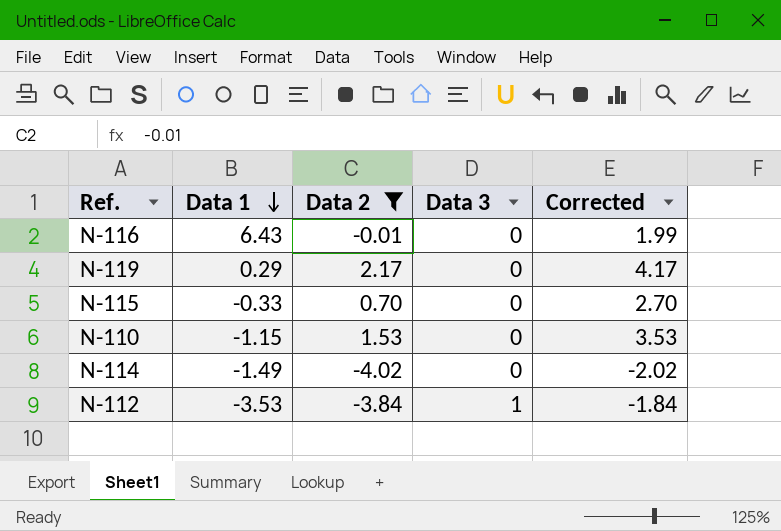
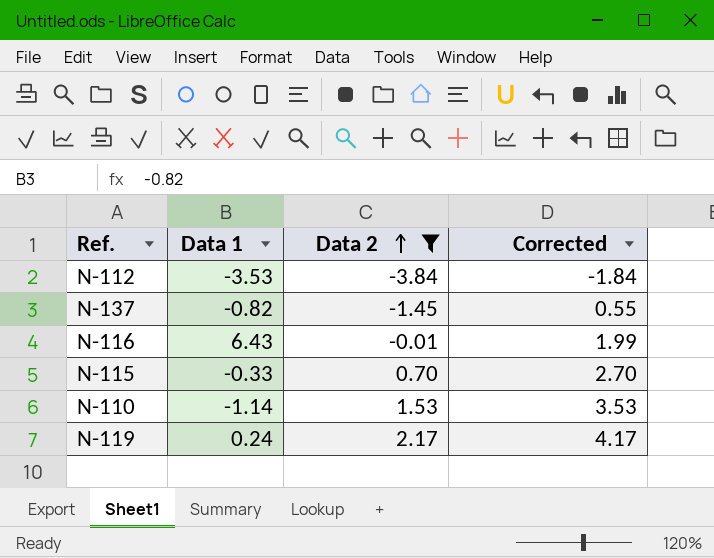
row order: Data 1 descending -> Data 2 ascending
column Data 3 | position: 4 -> none
row N-114: -1.49 | -4.02 | 0 | -2.02 -> none
row N-137: none -> -0.82 | -1.45 | 0.55
N-110 | Data 1: -1.15 -> -1.14
N-119 | Data 1: 0.29 -> 0.24

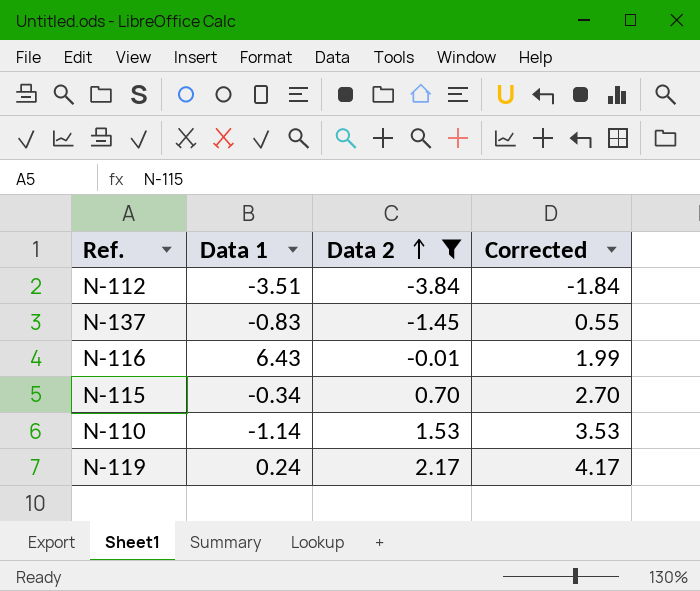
N-112 | Data 1: -3.53 -> -3.51
N-137 | Data 1: -0.82 -> -0.83
N-115 | Data 1: -0.33 -> -0.34

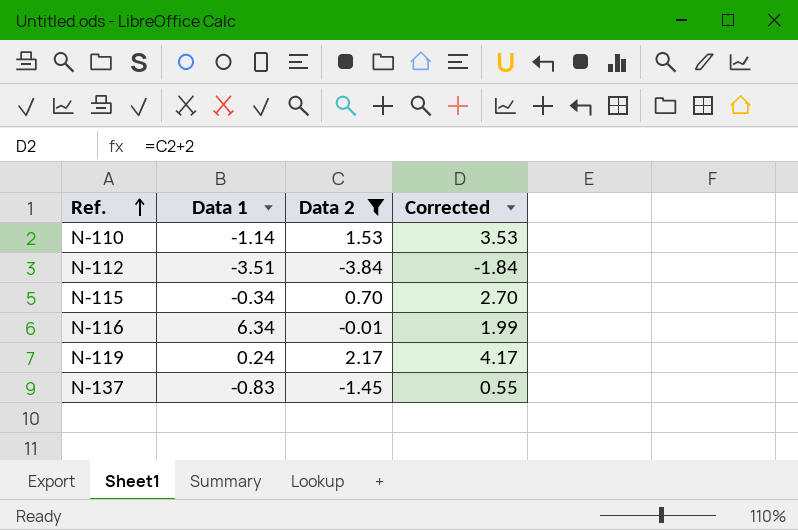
row order: Data 2 ascending -> Ref. ascending
N-116 | Data 1: 6.43 -> 6.34

